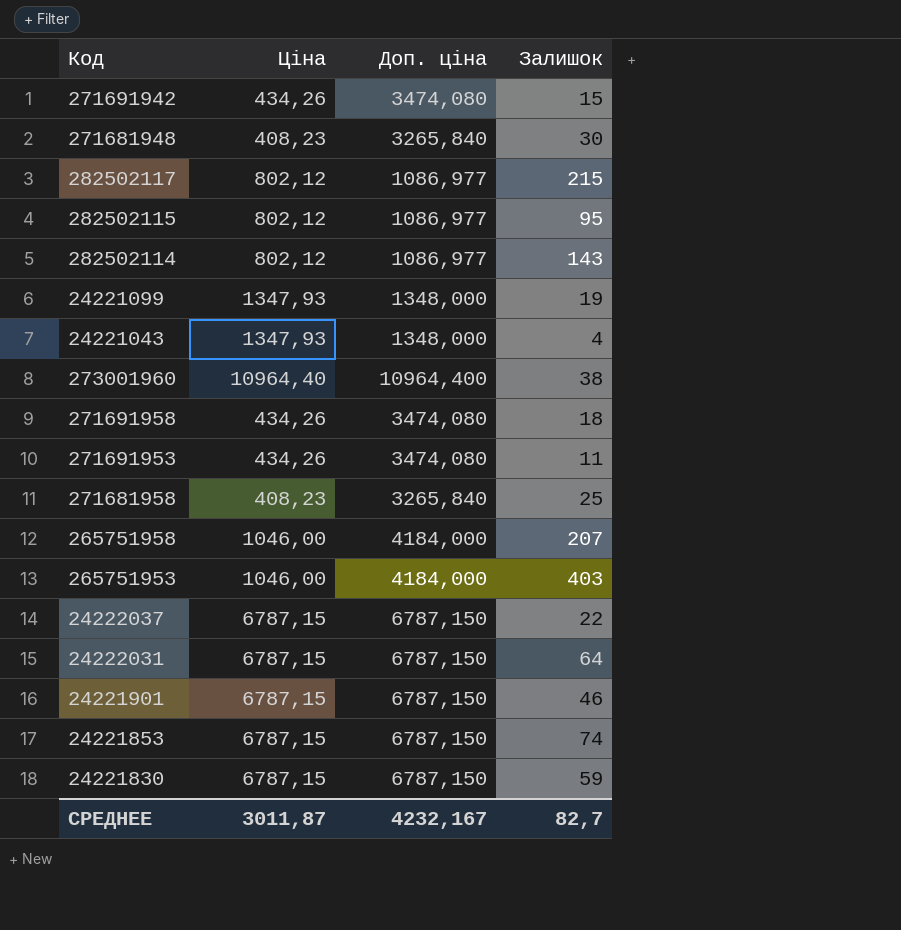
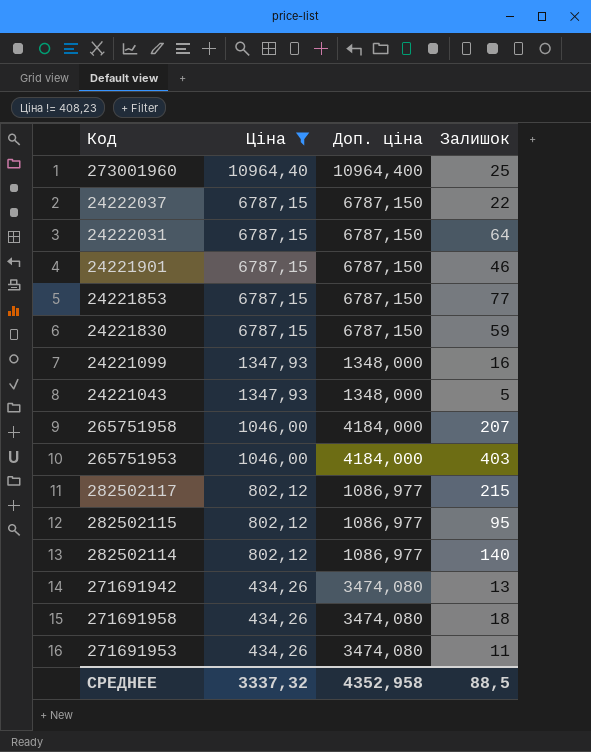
filter: none -> Ціна != 408,23
row order: none -> Ціна descending
273001960 | Залишок: 38 -> 25
24221853 | Залишок: 74 -> 77
24221099 | Залишок: 19 -> 16
24221043 | Залишок: 4 -> 5
282502114 | Залишок: 143 -> 140
271691942 | Залишок: 15 -> 13
СРЕДНЕЕ | Ціна: 3011,87 -> 3337,32
СРЕДНЕЕ | Доп. ціна: 4232,167 -> 4352,958
СРЕДНЕЕ | Залишок: 82,7 -> 88,5

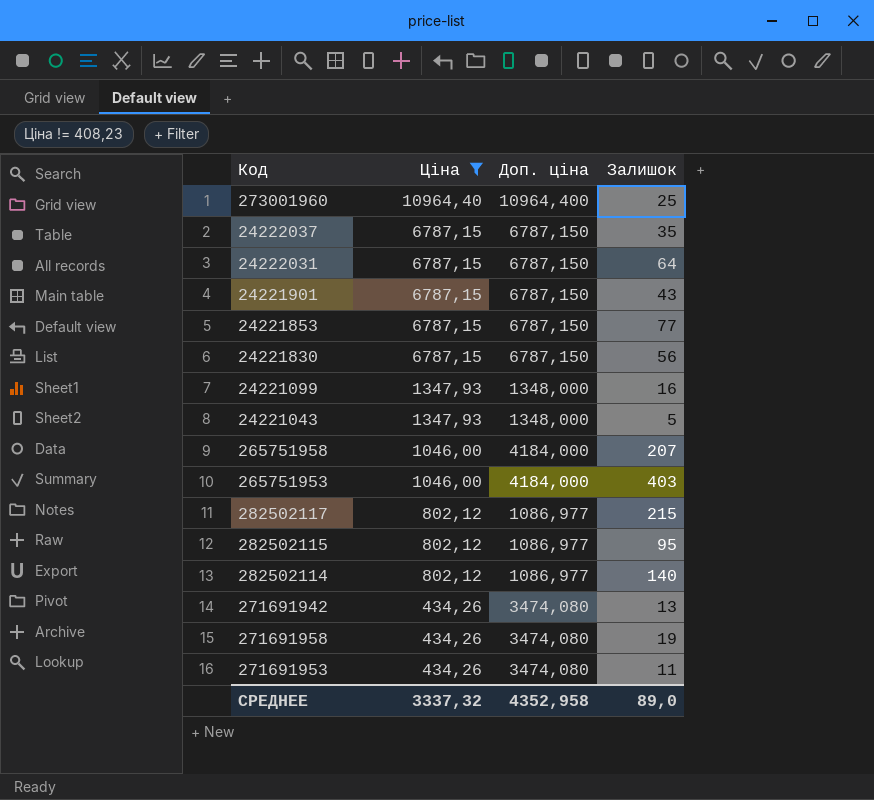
24222037 | Залишок: 22 -> 35
24221901 | Залишок: 46 -> 43
24221830 | Залишок: 59 -> 56
271691958 | Залишок: 18 -> 19
СРЕДНЕЕ | Залишок: 88,5 -> 89,0

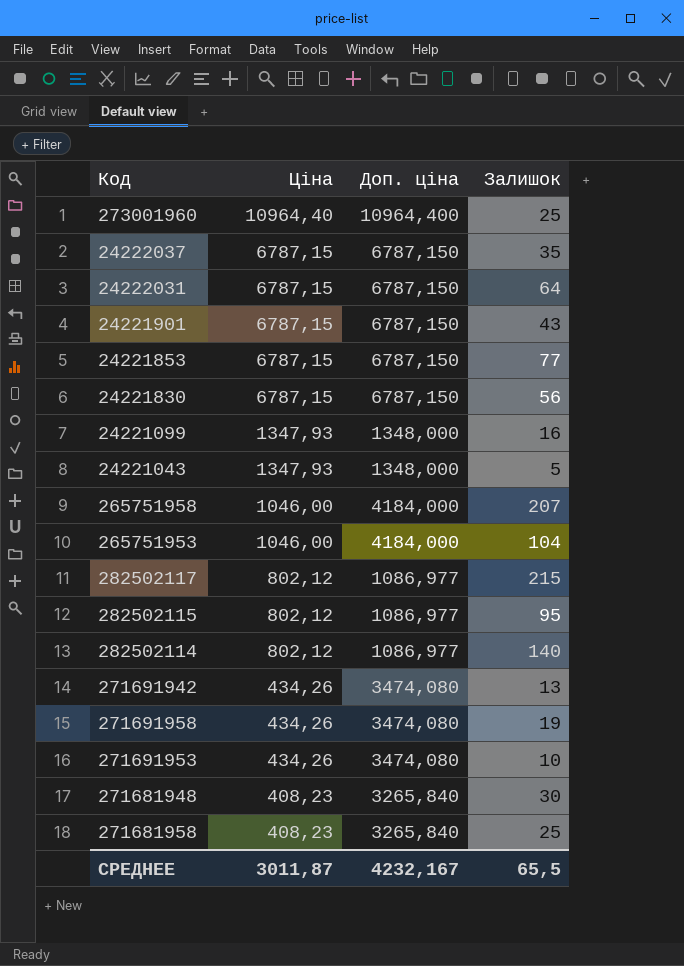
filter: Ціна != 408,23 -> none
265751953 | Залишок: 403 -> 104
271691953 | Залишок: 11 -> 10
СРЕДНЕЕ | Ціна: 3337,32 -> 3011,87
СРЕДНЕЕ | Доп. ціна: 4352,958 -> 4232,167
СРЕДНЕЕ | Залишок: 89,0 -> 65,5

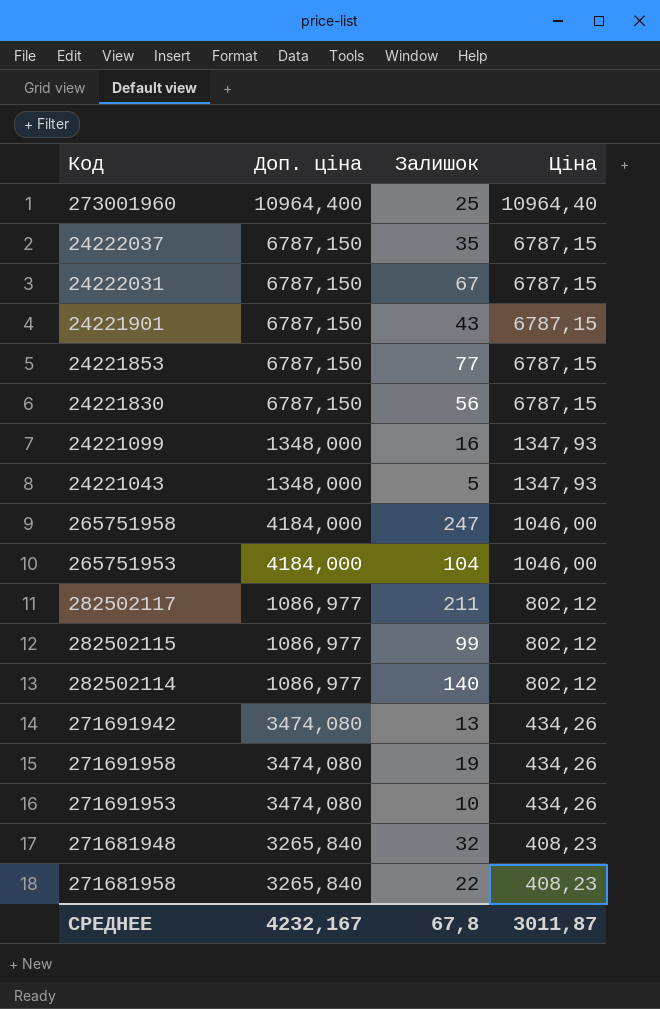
column Ціна | position: 2 -> 4
24222031 | Залишок: 64 -> 67
265751958 | Залишок: 207 -> 247
282502117 | Залишок: 215 -> 211
282502115 | Залишок: 95 -> 99
271681948 | Залишок: 30 -> 32
271681958 | Залишок: 25 -> 22
СРЕДНЕЕ | Залишок: 65,5 -> 67,8

